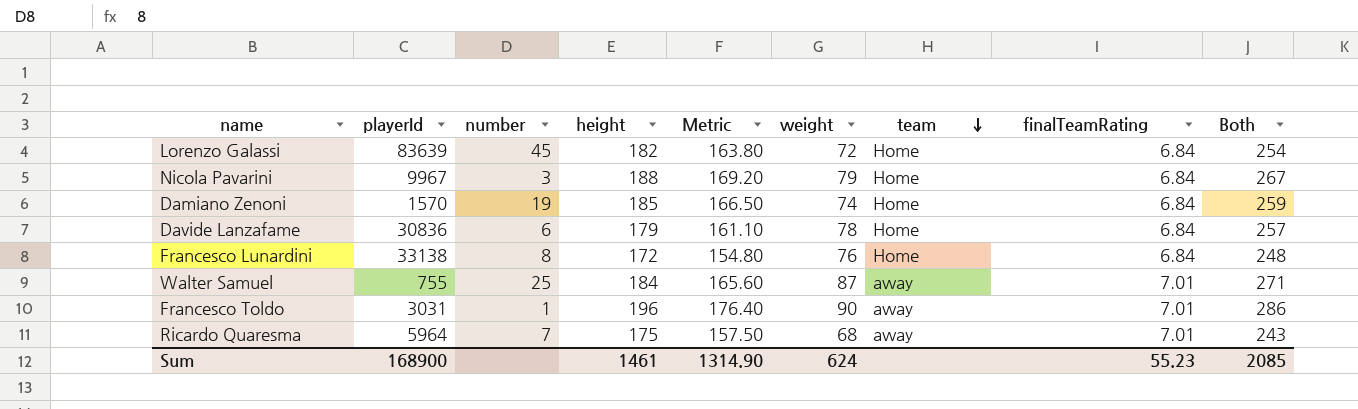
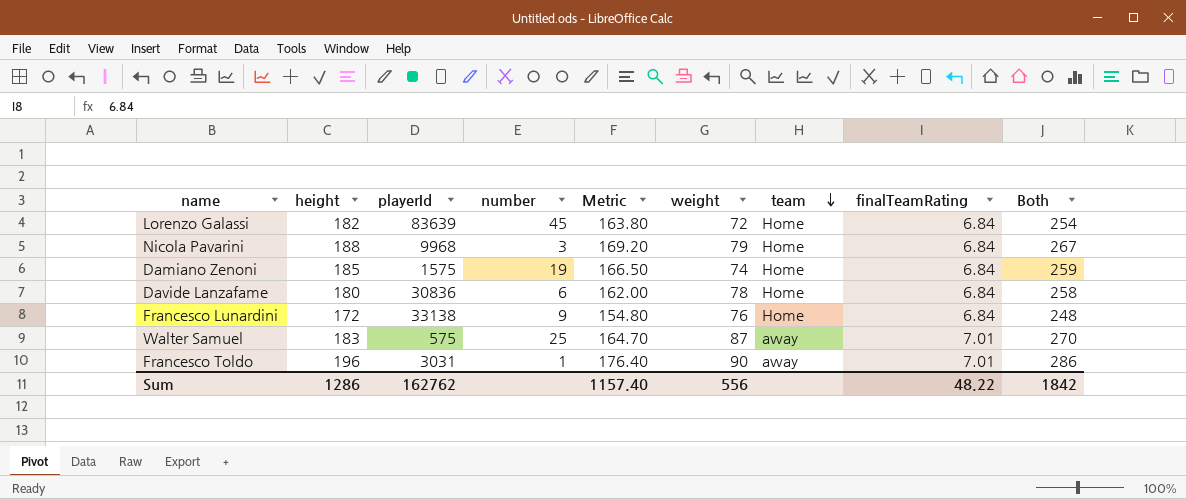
column height | position: 4 -> 2
row Ricardo Quaresma: 5964 | 7 | 175 | 157.50 | 68 | away | 7.01 | 243 -> none
Nicola Pavarini | playerId: 9967 -> 9968
Damiano Zenoni | playerId: 1570 -> 1575
Davide Lanzafame | height: 179 -> 180
Davide Lanzafame | Metric: 161.10 -> 162.00
Davide Lanzafame | Both: 257 -> 258
Francesco Lunardini | number: 8 -> 9
Walter Samuel | height: 184 -> 183
Walter Samuel | playerId: 755 -> 575
Walter Samuel | Metric: 165.60 -> 164.70
Walter Samuel | Both: 271 -> 270
Sum | height: 1461 -> 1286
Sum | playerId: 168900 -> 162762
Sum | Metric: 1314.90 -> 1157.40
Sum | weight: 624 -> 556
Sum | finalTeamRating: 55.23 -> 48.22
Sum | Both: 2085 -> 1842

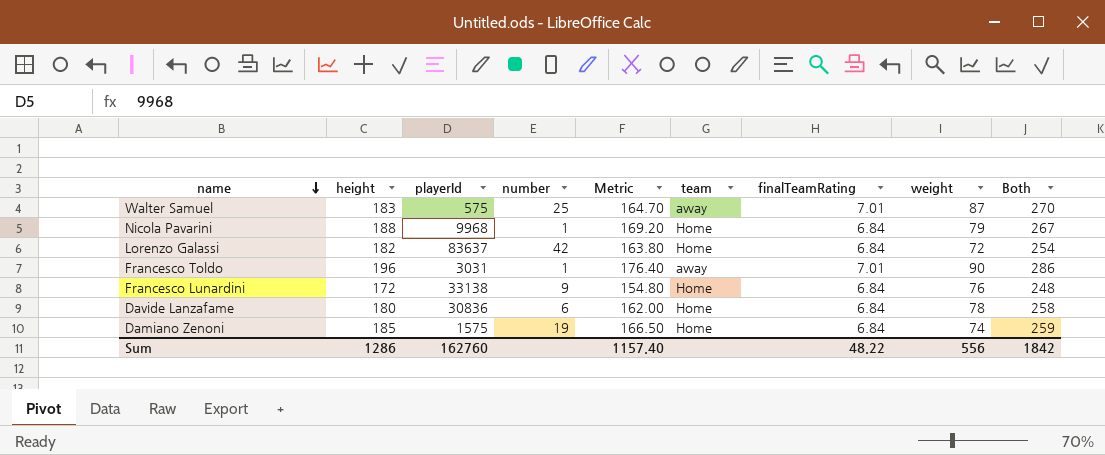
row order: team descending -> name descending
column weight | position: 6 -> 8
Nicola Pavarini | number: 3 -> 1
Lorenzo Galassi | playerId: 83639 -> 83637
Lorenzo Galassi | number: 45 -> 42
Sum | playerId: 162762 -> 162760

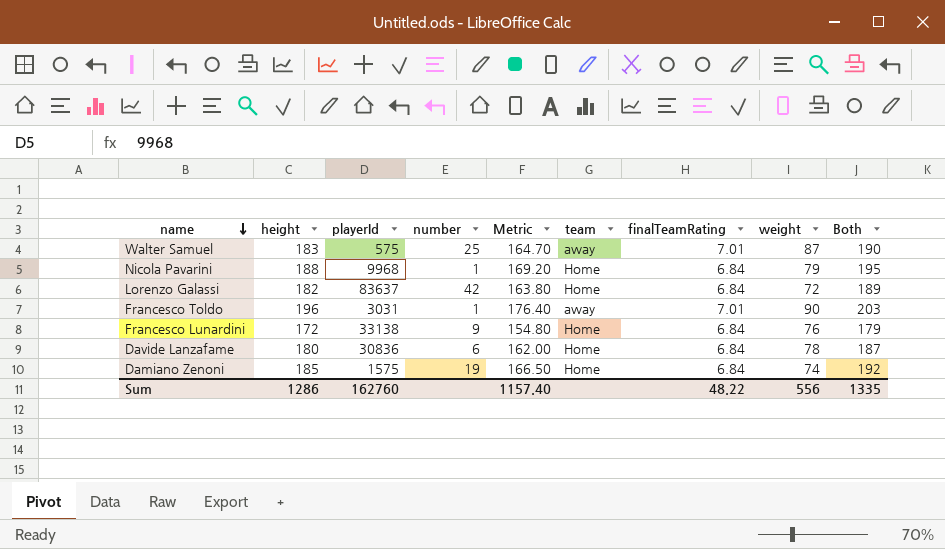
column Both | formula: [height] + [weight] -> [height] + [finalTeamRating]
Sum | Both: 1842 -> 1335

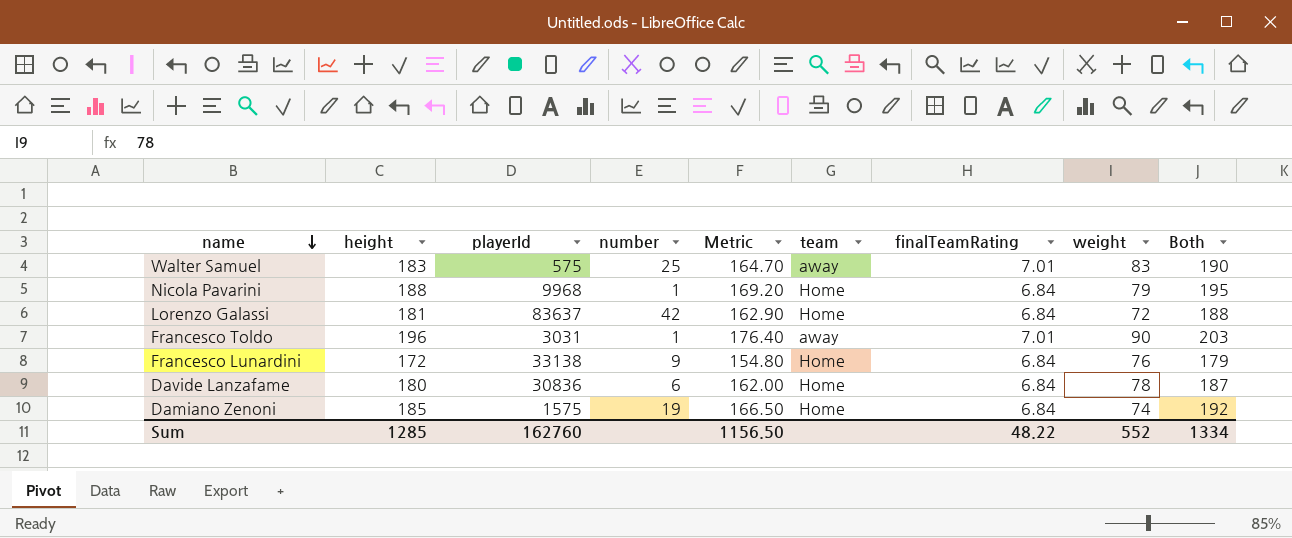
Walter Samuel | weight: 87 -> 83
Lorenzo Galassi | height: 182 -> 181
Lorenzo Galassi | Metric: 163.80 -> 162.90
Lorenzo Galassi | Both: 189 -> 188
Sum | height: 1286 -> 1285
Sum | Metric: 1157.40 -> 1156.50
Sum | weight: 556 -> 552
Sum | Both: 1335 -> 1334

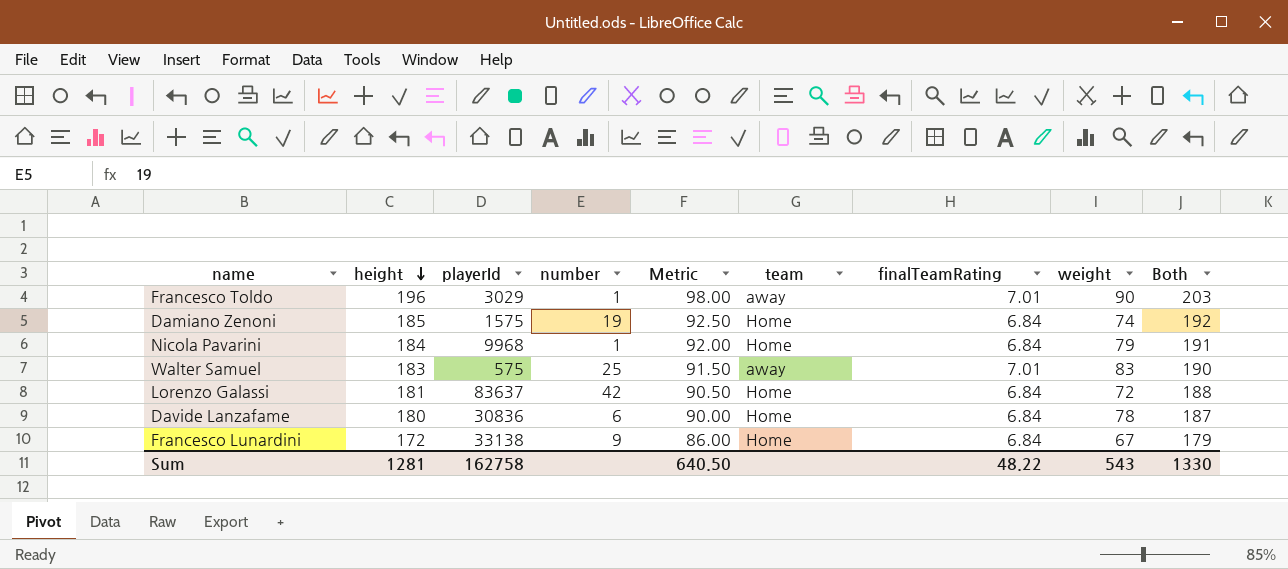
row order: name descending -> height descending
column Metric | formula: [height] * 0.9 -> [height] * 0.5
Francesco Toldo | playerId: 3031 -> 3029
Nicola Pavarini | height: 188 -> 184
Nicola Pavarini | Both: 195 -> 191
Francesco Lunardini | weight: 76 -> 67
Sum | height: 1285 -> 1281
Sum | playerId: 162760 -> 162758
Sum | Metric: 1156.50 -> 640.50
Sum | weight: 552 -> 543
Sum | Both: 1334 -> 1330

